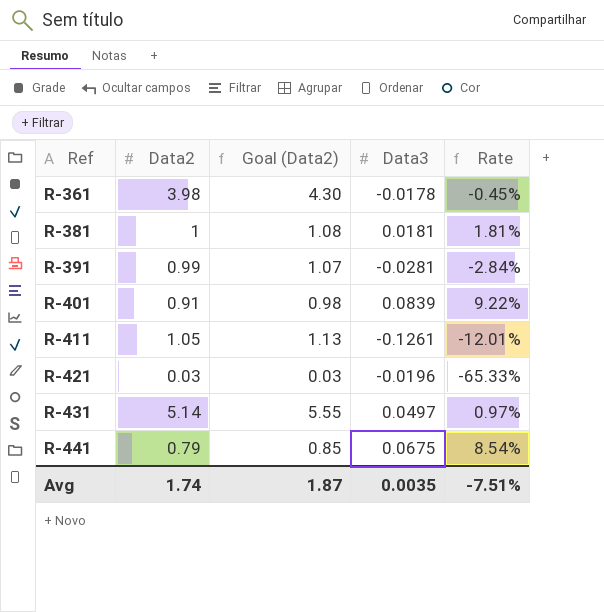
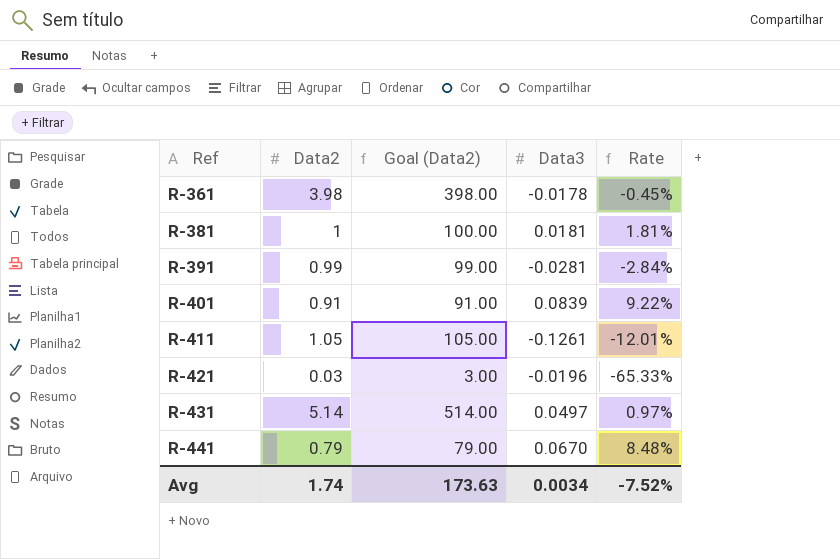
column Goal (Data2) | formula: [Data2] * 1.08 -> [Data2] * 100
R-441 | Data3: 0.0675 -> 0.0670
R-441 | Rate: 8.54% -> 8.48%
Avg | Goal (Data2): 1.87 -> 173.63
Avg | Data3: 0.0035 -> 0.0034
Avg | Rate: -7.51% -> -7.52%

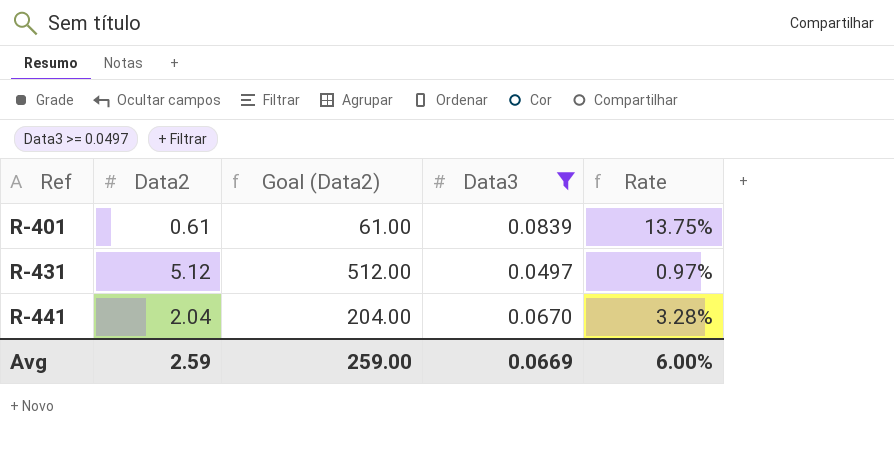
filter: none -> Data3 >= 0.0497
R-401 | Data2: 0.91 -> 0.61
R-401 | Goal (Data2): 91.00 -> 61.00
R-401 | Rate: 9.22% -> 13.75%
R-431 | Data2: 5.14 -> 5.12
R-431 | Goal (Data2): 514.00 -> 512.00
R-441 | Data2: 0.79 -> 2.04
R-441 | Goal (Data2): 79.00 -> 204.00
R-441 | Rate: 8.48% -> 3.28%
Avg | Data2: 1.74 -> 2.59
Avg | Goal (Data2): 173.63 -> 259.00
Avg | Data3: 0.0034 -> 0.0669
Avg | Rate: -7.52% -> 6.00%

